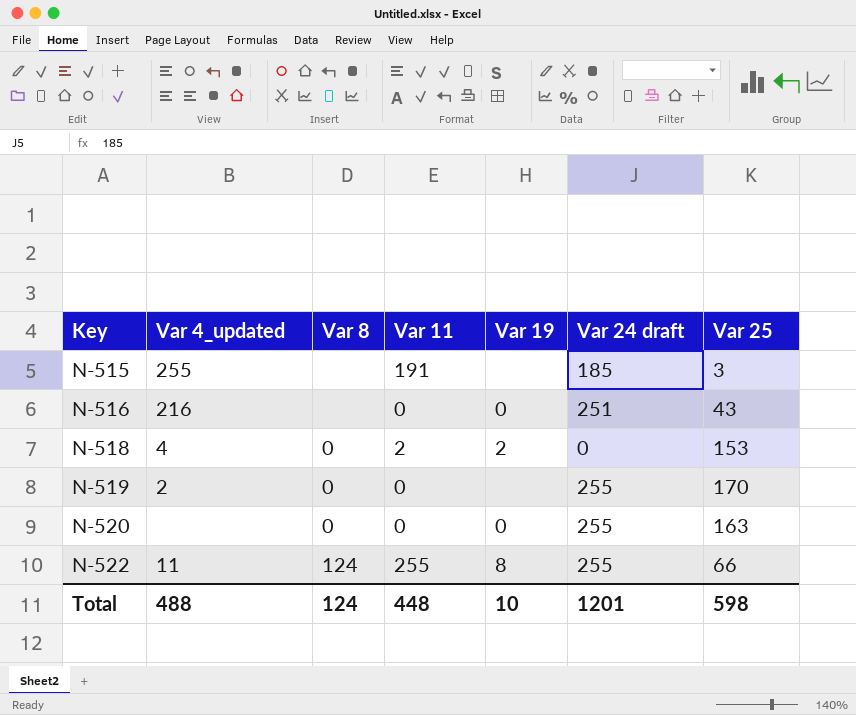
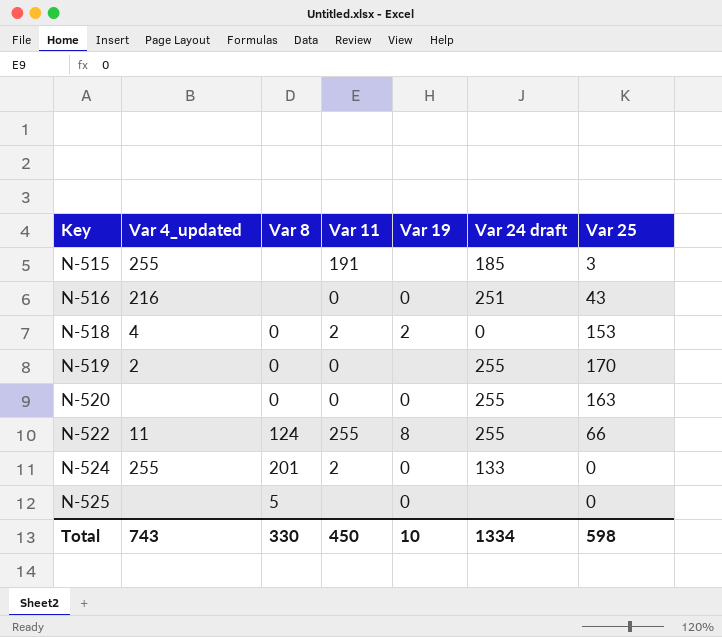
row N-524: none -> 255 | 201 | 2 | 0 | 133 | 0
row N-525: none -> none | 5 | none | 0 | none | 0
Total | Var 4_updated: 488 -> 743
Total | Var 8: 124 -> 330
Total | Var 11: 448 -> 450
Total | Var 24 draft: 1201 -> 1334

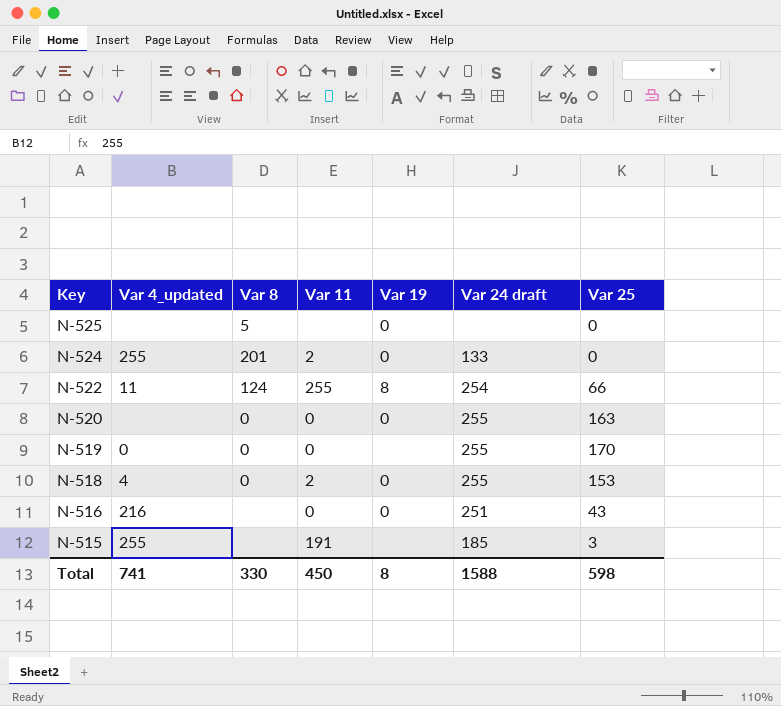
row order: Key ascending -> Key descending
N-522 | Var 24 draft: 255 -> 254
N-519 | Var 4_updated: 2 -> 0
N-518 | Var 19: 2 -> 0
N-518 | Var 24 draft: 0 -> 255
Total | Var 4_updated: 743 -> 741
Total | Var 19: 10 -> 8
Total | Var 24 draft: 1334 -> 1588

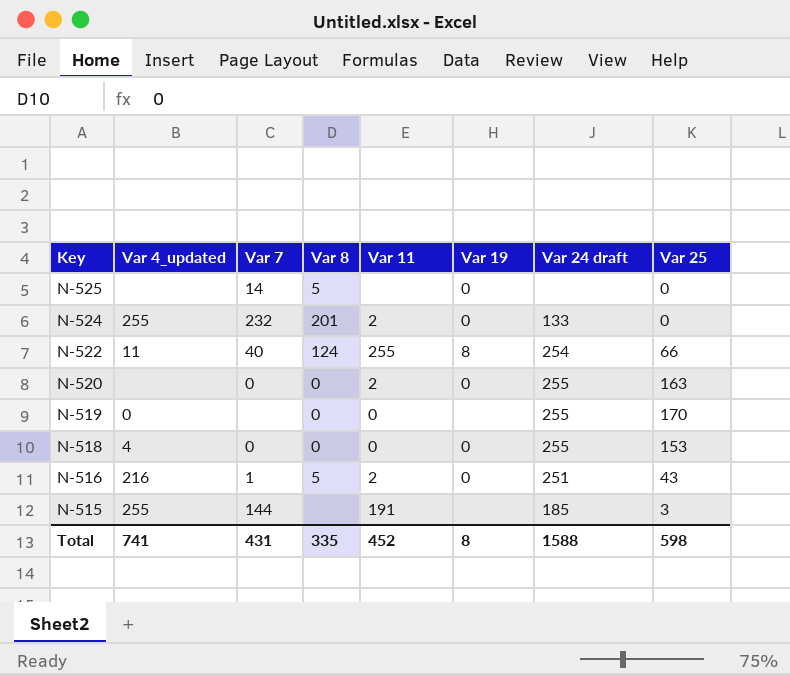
column Var 7 | position: none -> 3
N-520 | Var 11: 0 -> 2
N-518 | Var 11: 2 -> 0
N-516 | Var 8: none -> 5
N-516 | Var 11: 0 -> 2
Total | Var 8: 330 -> 335
Total | Var 11: 450 -> 452

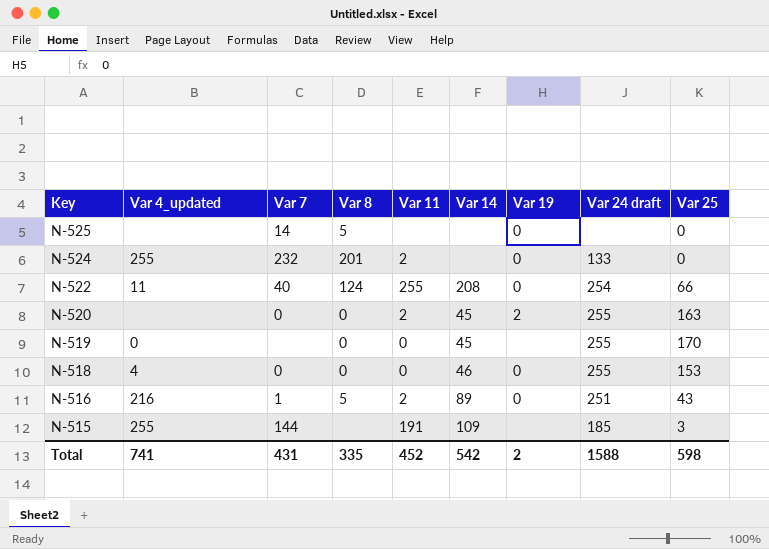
column Var 14 | position: none -> 6
N-522 | Var 19: 8 -> 0
N-520 | Var 19: 0 -> 2
Total | Var 19: 8 -> 2

